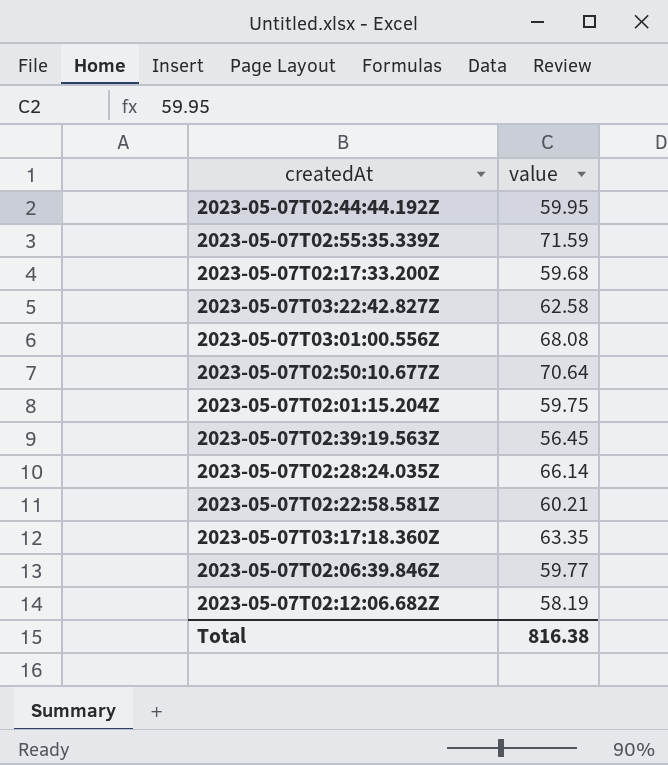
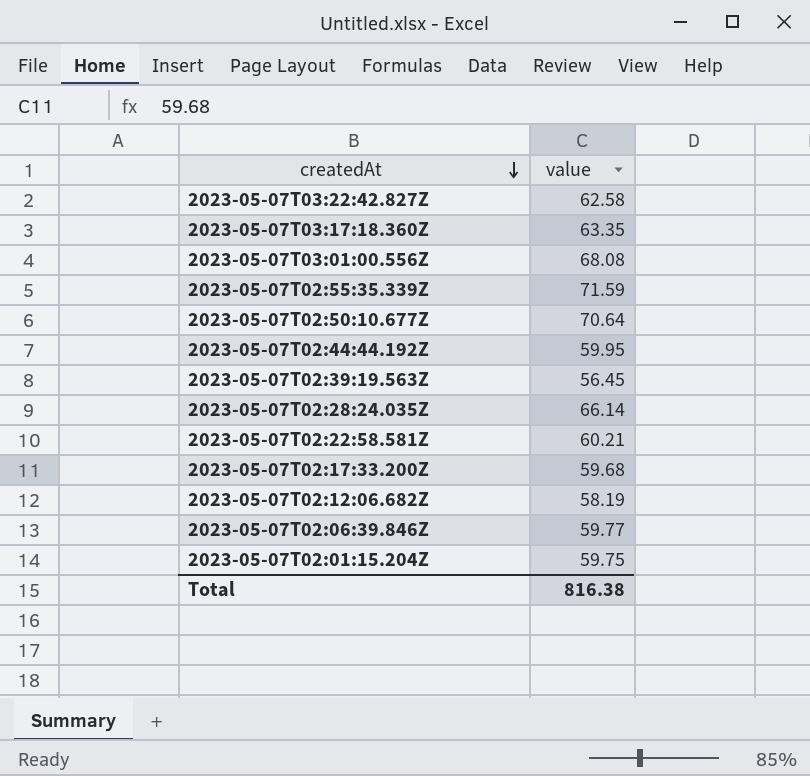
row order: none -> createdAt descending

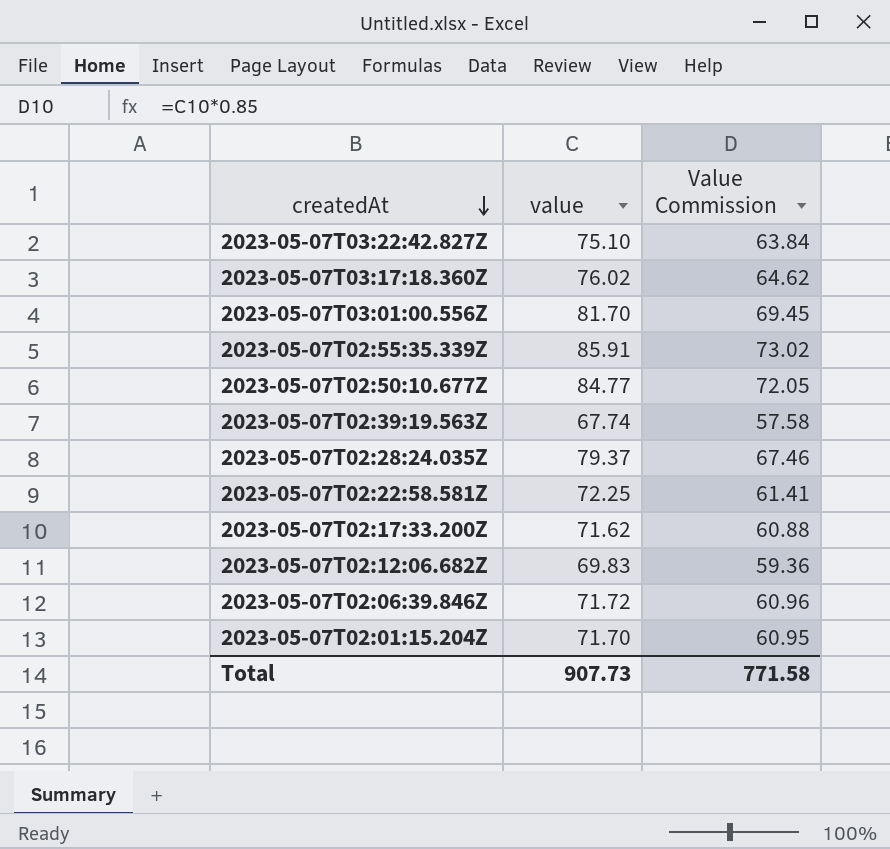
column Value Commission | formula: none -> [value] * 0.85
row 2023-05-07T02:44:44.192Z: 59.95 -> none
2023-05-07T03:22:42.827Z | value: 62.58 -> 75.10
2023-05-07T03:17:18.360Z | value: 63.35 -> 76.02
2023-05-07T03:01:00.556Z | value: 68.08 -> 81.70
2023-05-07T02:55:35.339Z | value: 71.59 -> 85.91
2023-05-07T02:50:10.677Z | value: 70.64 -> 84.77
2023-05-07T02:39:19.563Z | value: 56.45 -> 67.74
2023-05-07T02:28:24.035Z | value: 66.14 -> 79.37
2023-05-07T02:22:58.581Z | value: 60.21 -> 72.25
2023-05-07T02:17:33.200Z | value: 59.68 -> 71.62
2023-05-07T02:12:06.682Z | value: 58.19 -> 69.83
2023-05-07T02:06:39.846Z | value: 59.77 -> 71.72
2023-05-07T02:01:15.204Z | value: 59.75 -> 71.70
Total | value: 816.38 -> 907.73

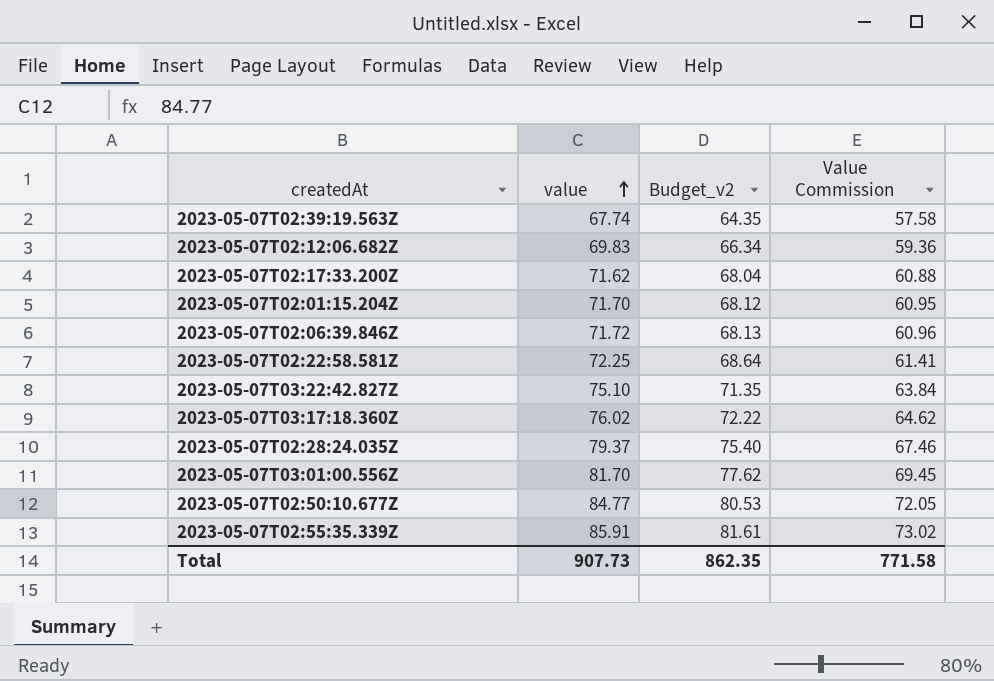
row order: createdAt descending -> value ascending
column Budget_v2 | formula: none -> [value] * 0.95

